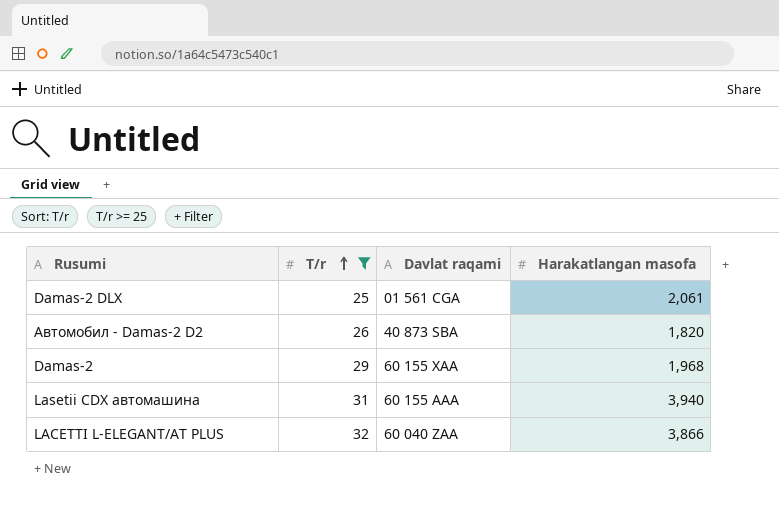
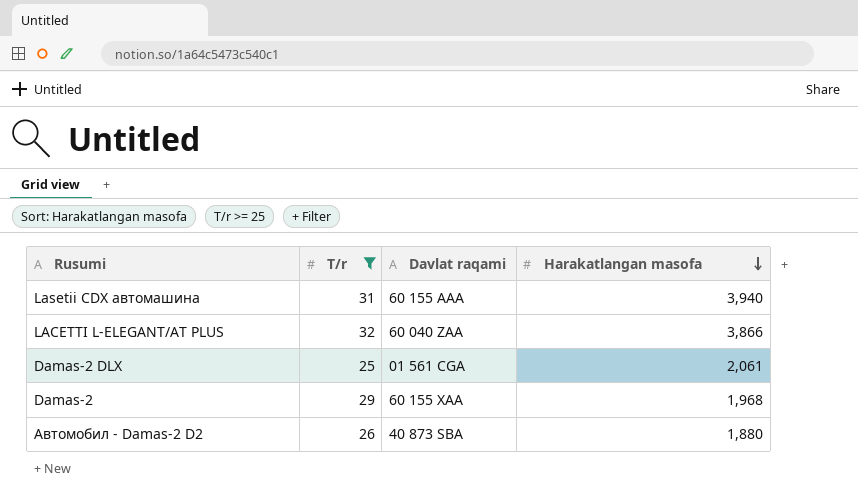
row order: T/r ascending -> Harakatlangan masofa descending
Автомобил - Damas-2 D2 | Harakatlangan masofa: 1,820 -> 1,880

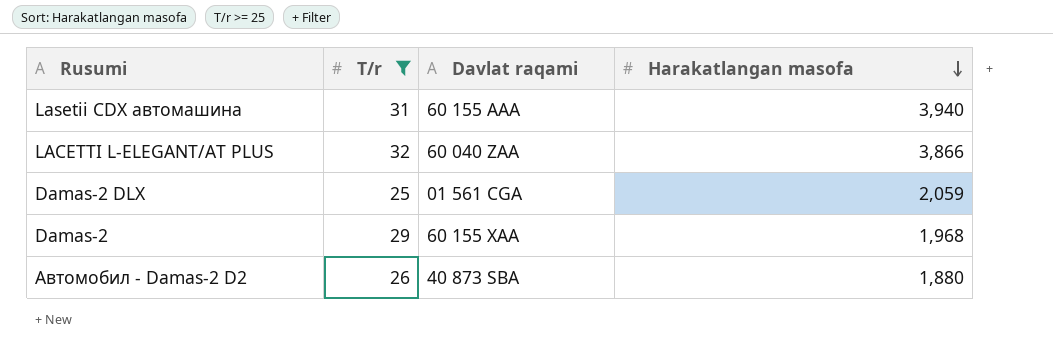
Damas-2 DLX | Harakatlangan masofa: 2,061 -> 2,059

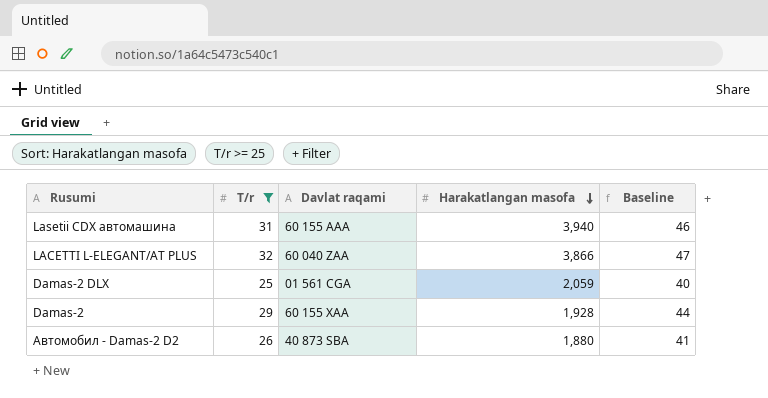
column Baseline | formula: none -> [T/r] + 15
Damas-2 | Harakatlangan masofa: 1,968 -> 1,928

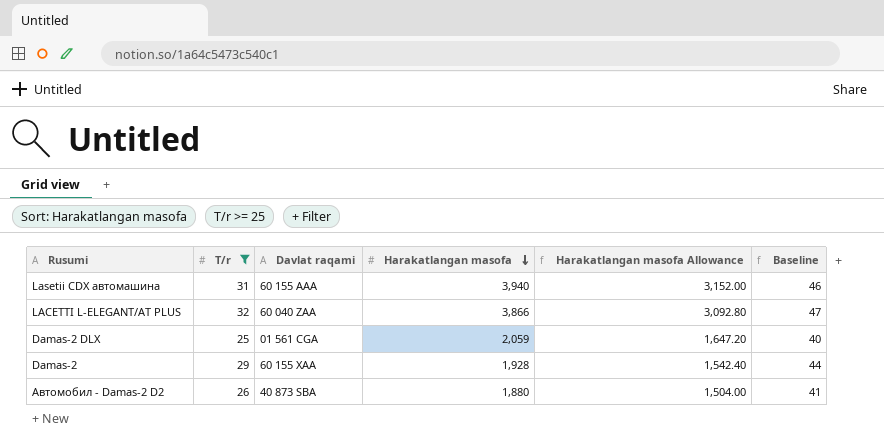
column Harakatlangan masofa Allowance | formula: none -> [Harakatlangan masofa] * 0.8

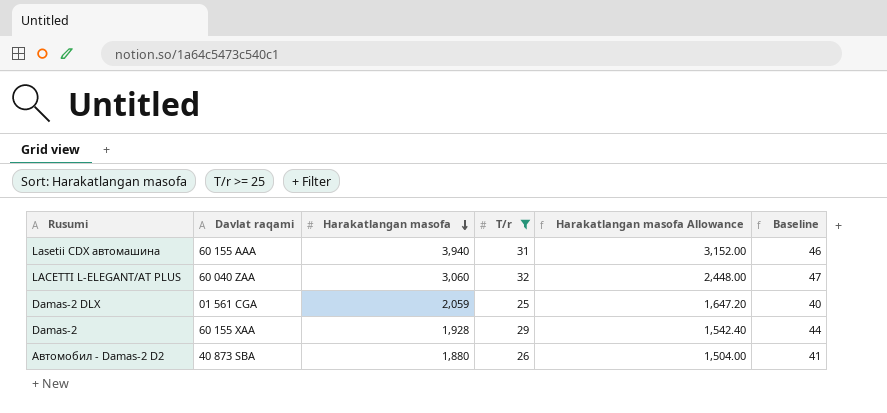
column T/r | position: 2 -> 4
LACETTI L-ELEGANT/AT PLUS | Harakatlangan masofa: 3,866 -> 3,060
LACETTI L-ELEGANT/AT PLUS | Harakatlangan masofa Allowance: 3,092.80 -> 2,448.00

